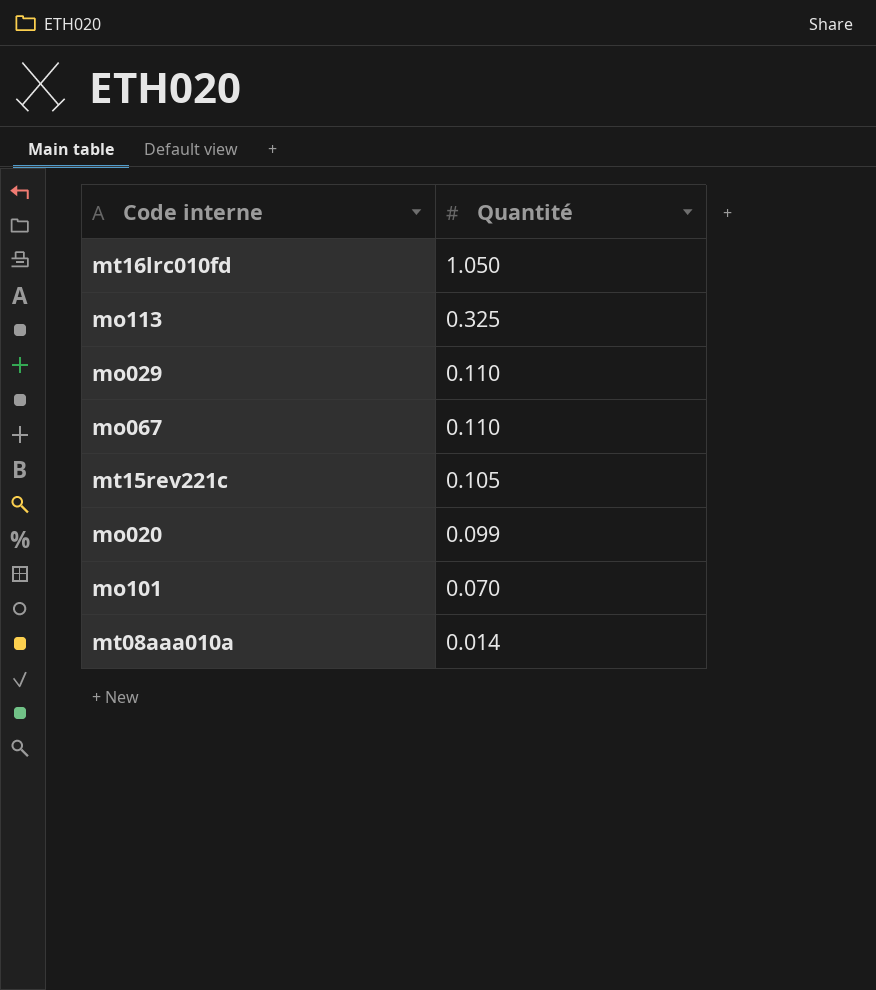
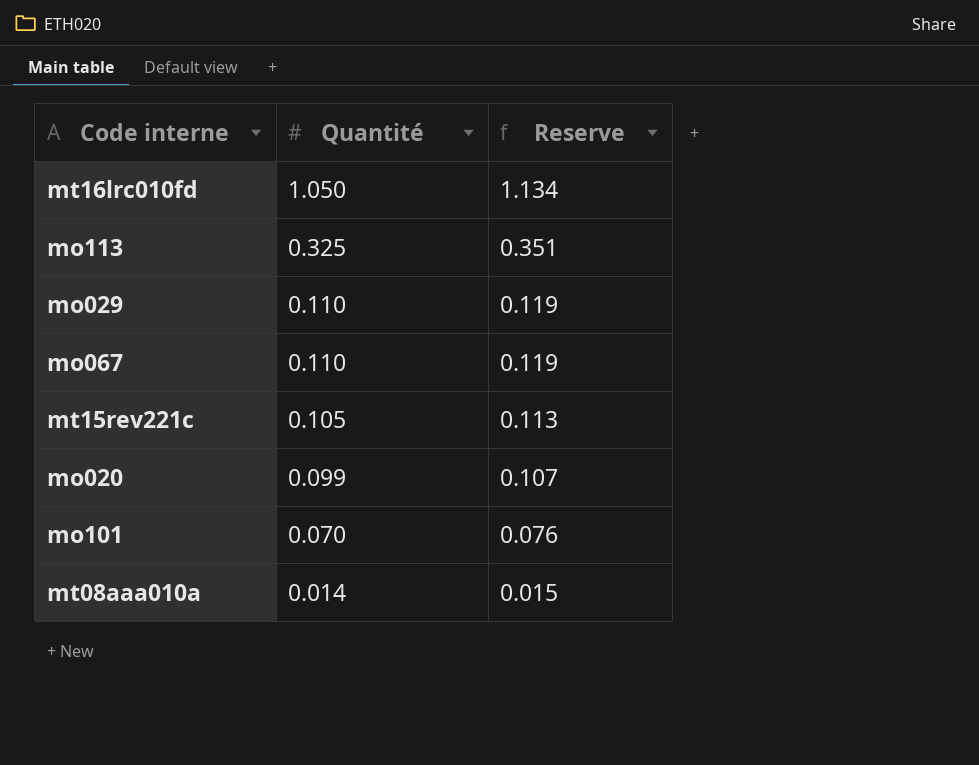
column Reserve | formula: none -> [Quantité] * 1.08

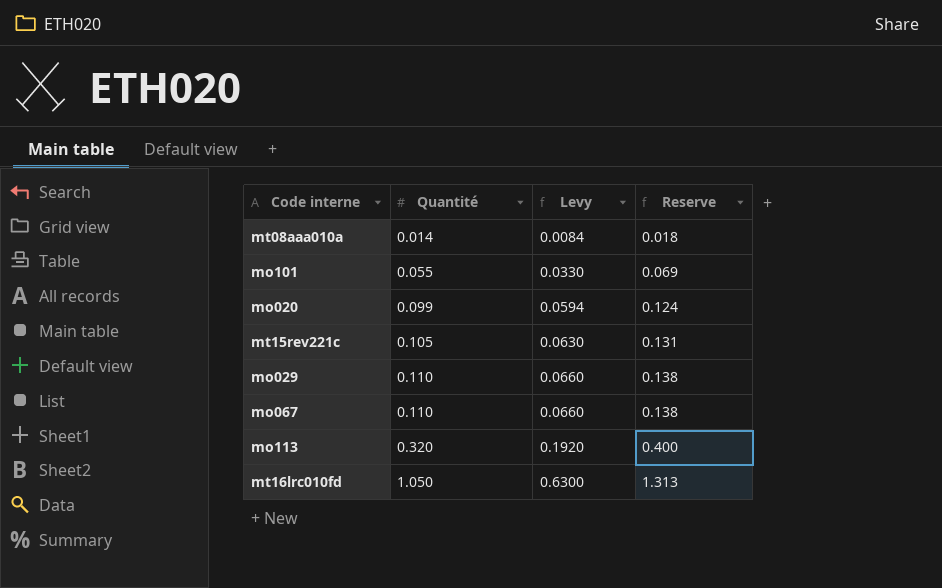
row order: Quantité descending -> Quantité ascending
column Levy | formula: none -> [Quantité] * 0.6
column Reserve | formula: [Quantité] * 1.08 -> [Quantité] * 1.25
mo101 | Quantité: 0.070 -> 0.055
mo113 | Quantité: 0.325 -> 0.320

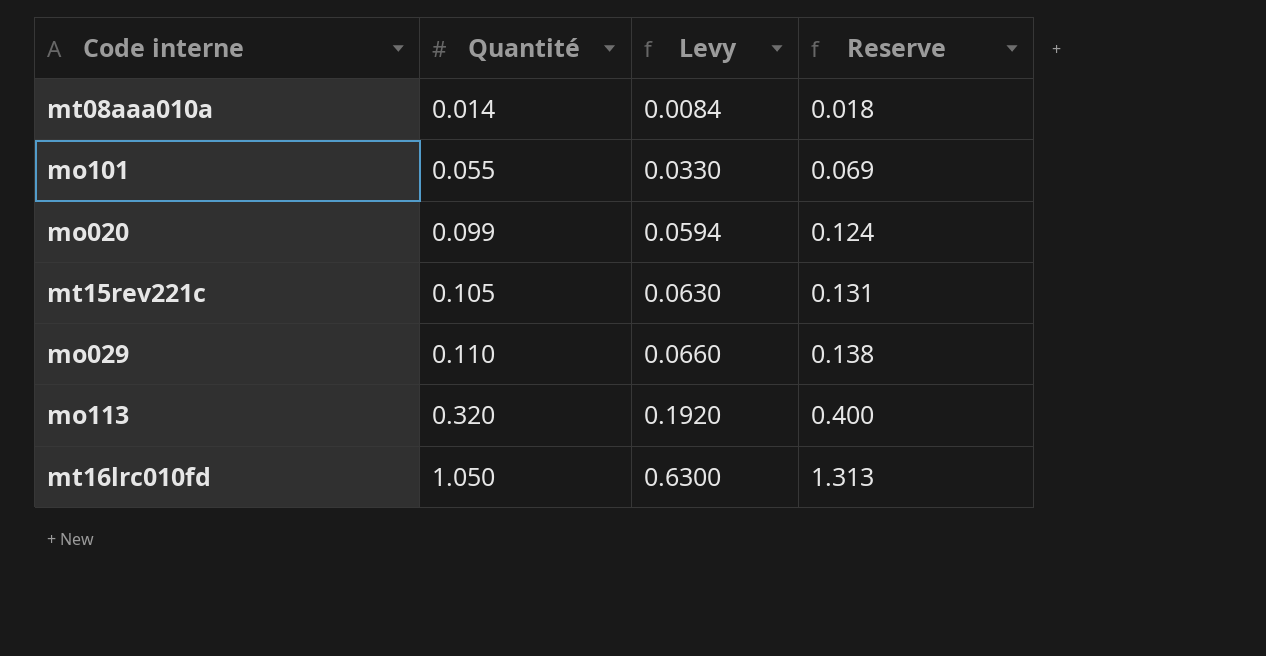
row mo067: 0.110 | 0.0660 | 0.138 -> none

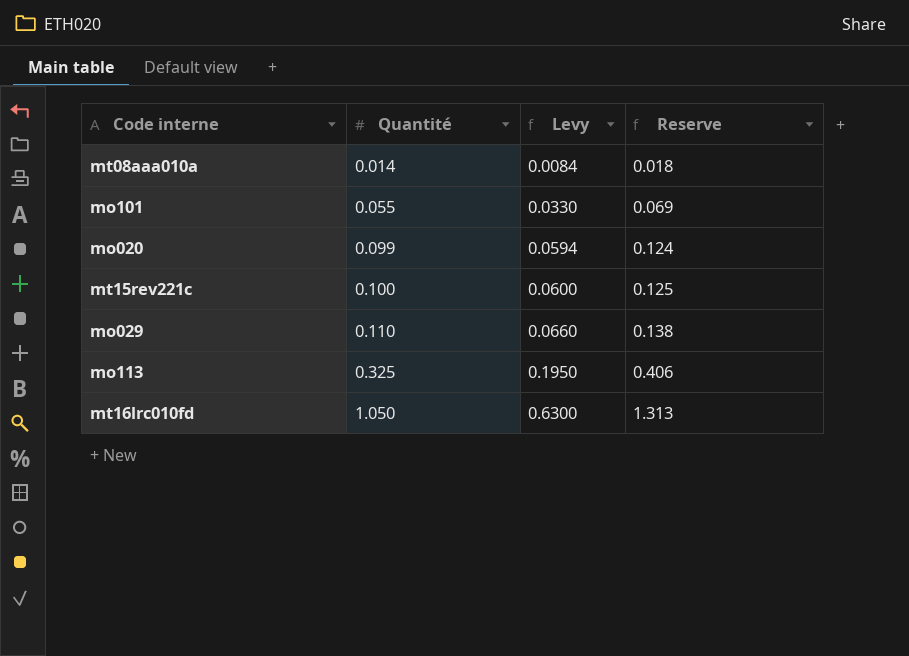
mt15rev221c | Quantité: 0.105 -> 0.100
mt15rev221c | Levy: 0.0630 -> 0.0600
mt15rev221c | Reserve: 0.131 -> 0.125
mo113 | Quantité: 0.320 -> 0.325
mo113 | Levy: 0.1920 -> 0.1950
mo113 | Reserve: 0.400 -> 0.406

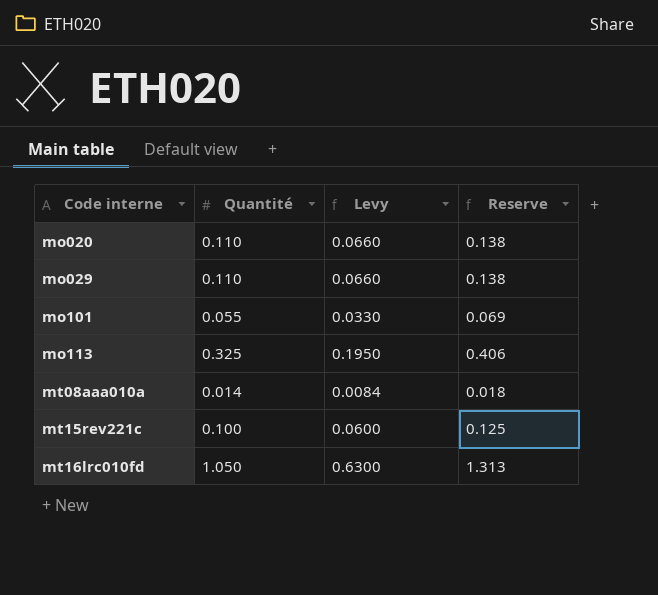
row order: Quantité ascending -> Code interne ascending
mo020 | Quantité: 0.099 -> 0.110
mo020 | Levy: 0.0594 -> 0.0660
mo020 | Reserve: 0.124 -> 0.138

